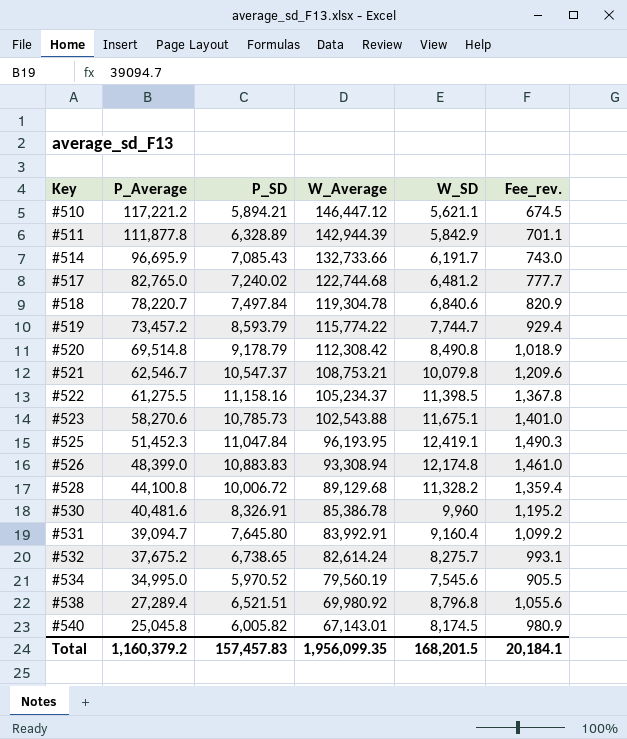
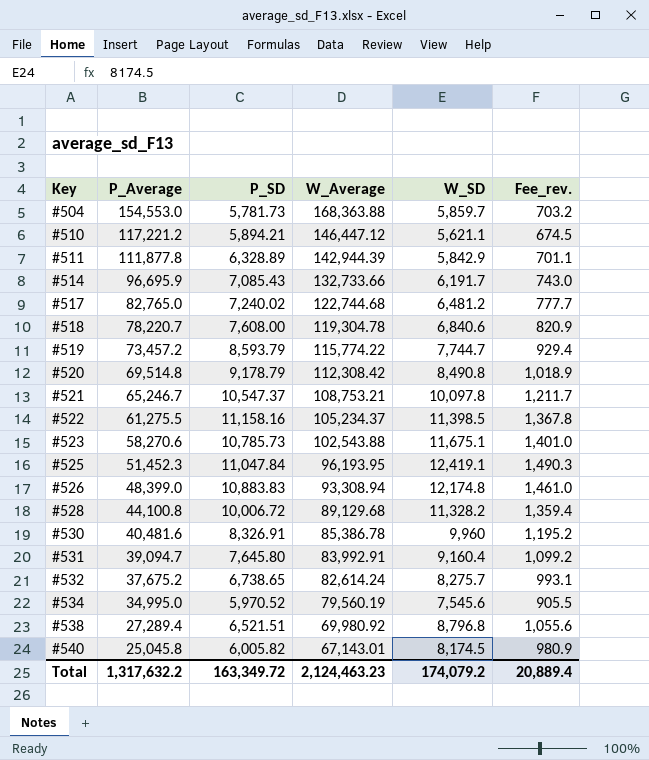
row #504: none -> 154,553.0 | 5,781.73 | 168,363.88 | 5,859.7 | 703.2
#518 | P_SD: 7,497.84 -> 7,608.00
#521 | P_Average: 62,546.7 -> 65,246.7
#521 | W_SD: 10,079.8 -> 10,097.8
#521 | Fee_rev.: 1,209.6 -> 1,211.7
Total | P_Average: 1,160,379.2 -> 1,317,632.2
Total | P_SD: 157,457.83 -> 163,349.72
Total | W_Average: 1,956,099.35 -> 2,124,463.23
Total | W_SD: 168,201.5 -> 174,079.2
Total | Fee_rev.: 20,184.1 -> 20,889.4

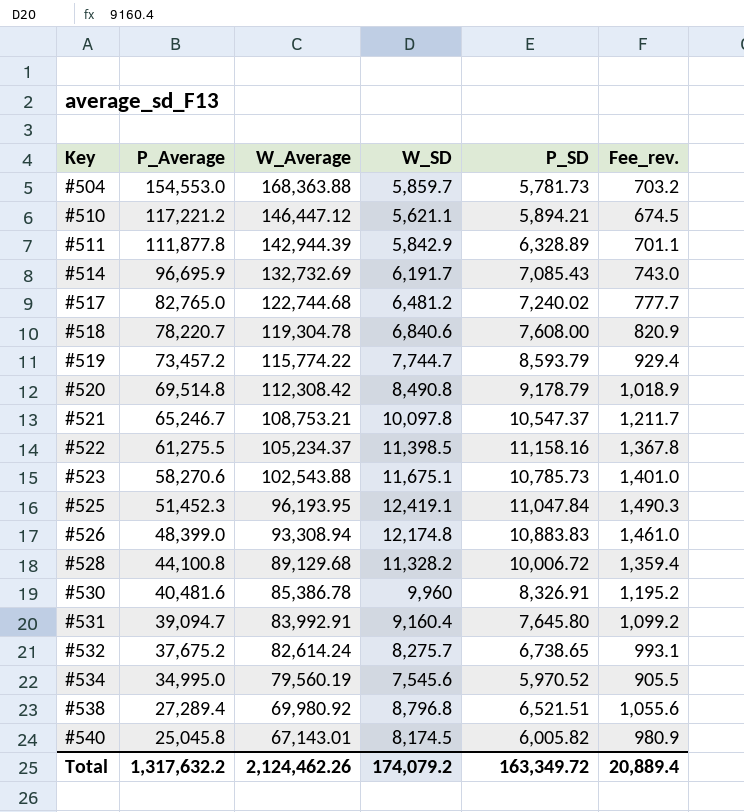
column P_SD | position: 3 -> 5
#514 | W_Average: 132,733.66 -> 132,732.69
Total | W_Average: 2,124,463.23 -> 2,124,462.26

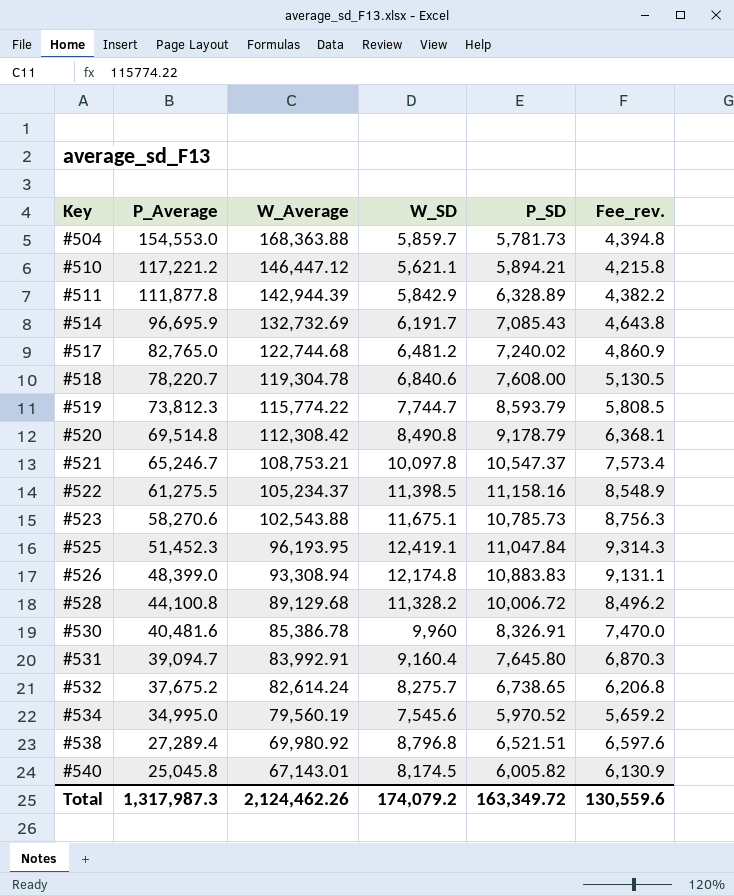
column Fee_rev. | formula: [W_SD] * 0.12 -> [W_SD] * 0.75
#519 | P_Average: 73,457.2 -> 73,812.3
Total | P_Average: 1,317,632.2 -> 1,317,987.3
Total | Fee_rev.: 20,889.4 -> 130,559.6

